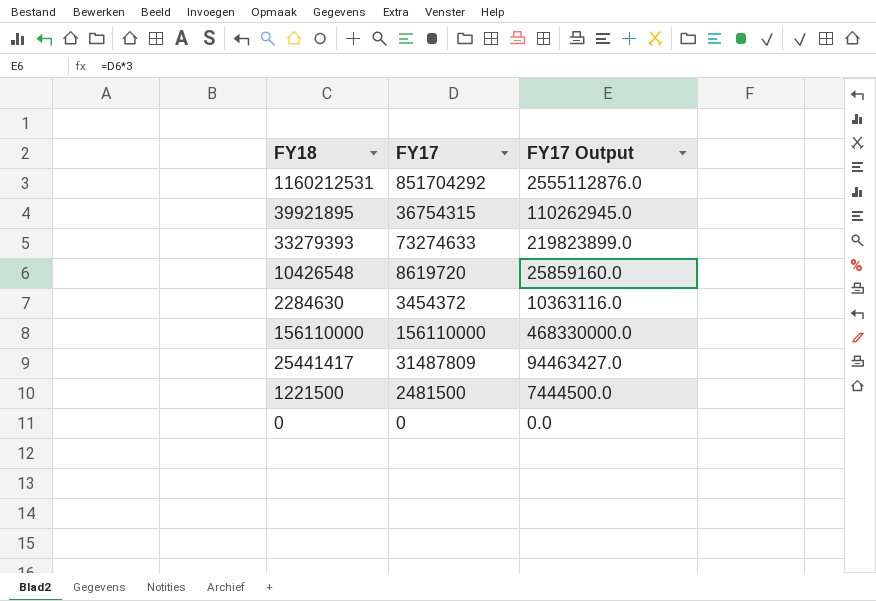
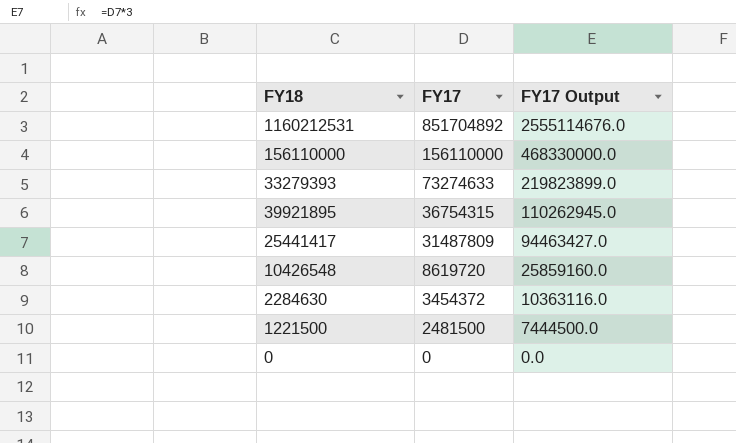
row order: none -> FY17 descending
1160212531 | FY17: 851704292 -> 851704892
1160212531 | FY17 Output: 2555112876.0 -> 2555114676.0

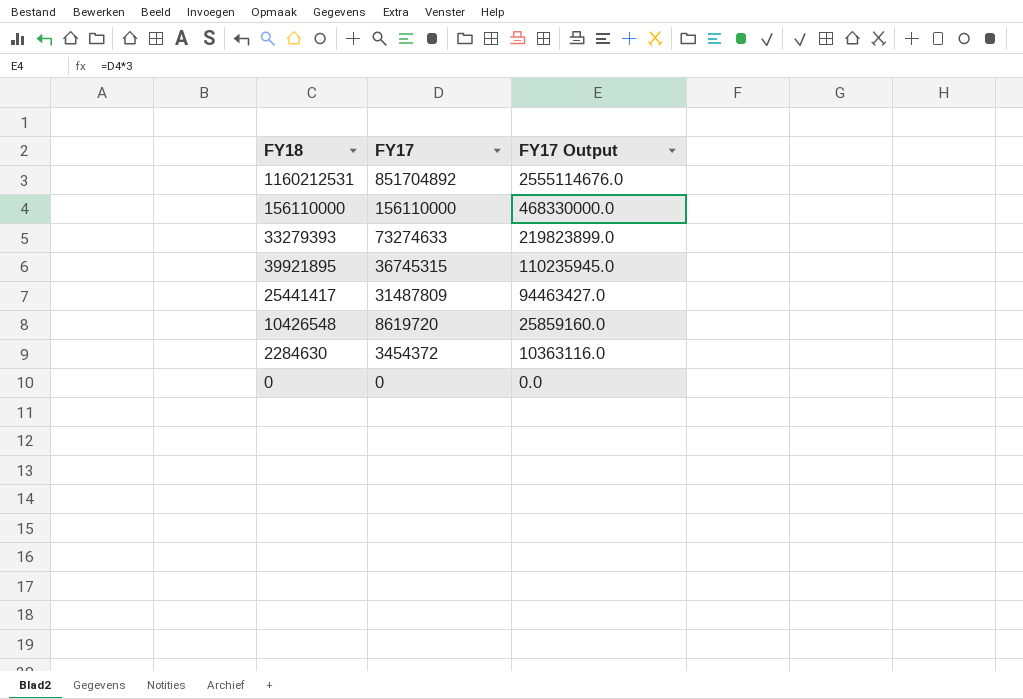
row 1221500: 2481500 | 7444500.0 -> none
39921895 | FY17: 36754315 -> 36745315
39921895 | FY17 Output: 110262945.0 -> 110235945.0

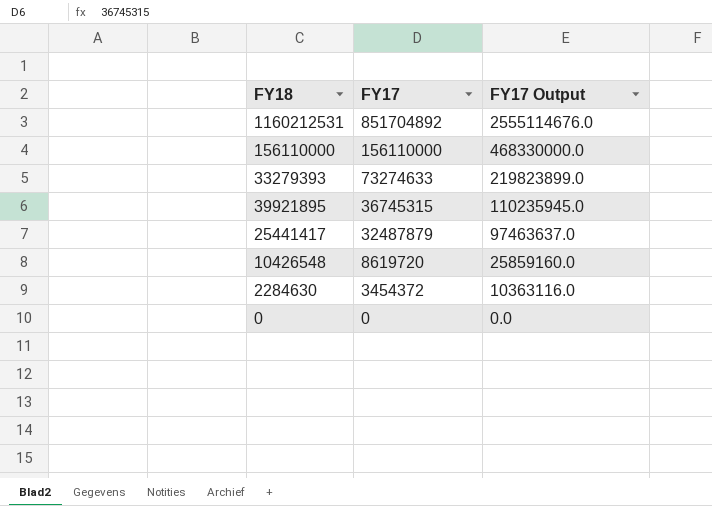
25441417 | FY17: 31487809 -> 32487879
25441417 | FY17 Output: 94463427.0 -> 97463637.0

